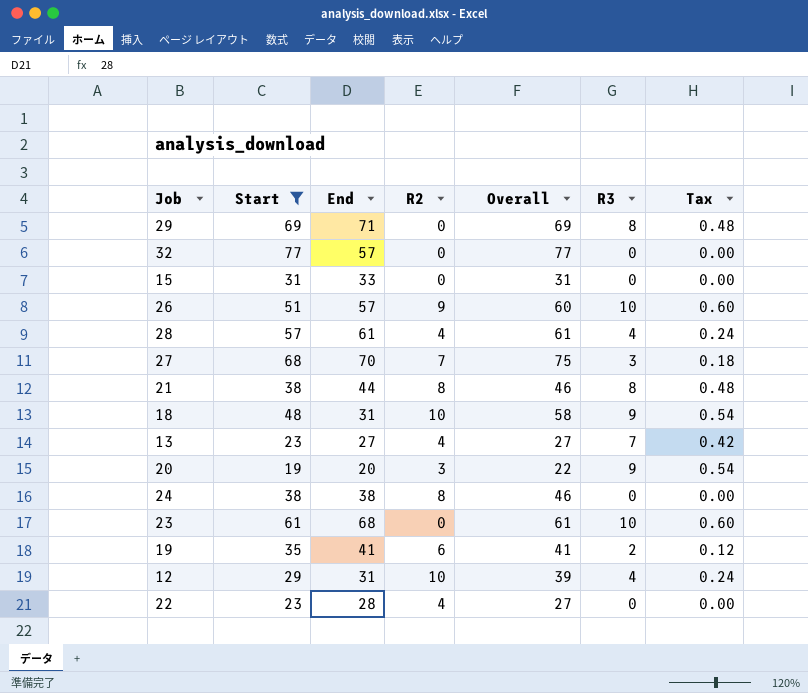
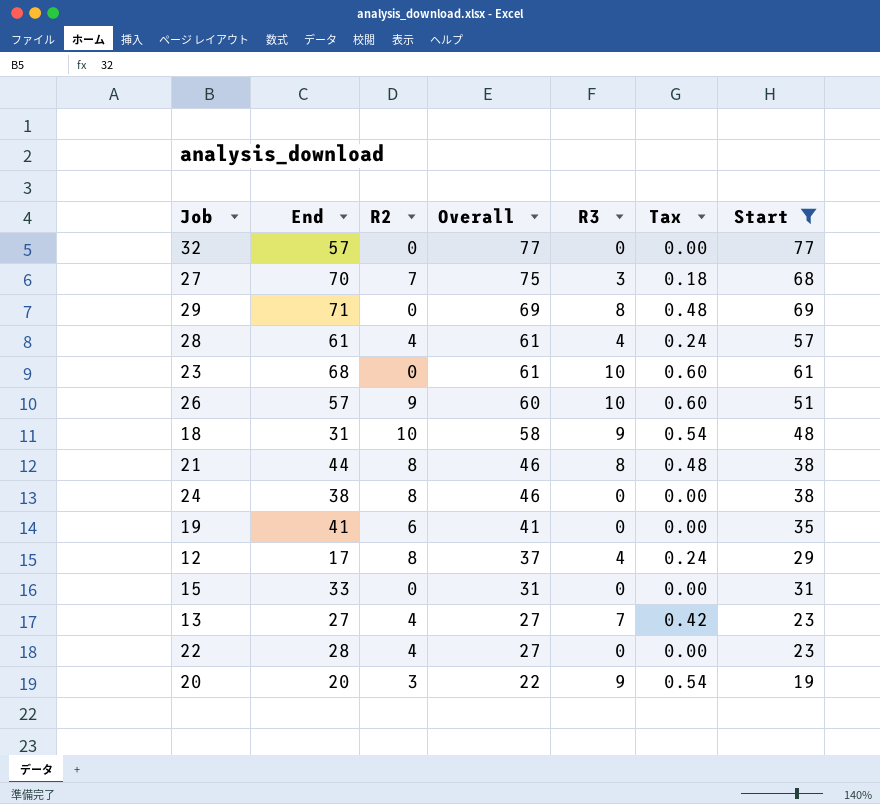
row order: none -> Overall descending
column Start | position: 2 -> 7
19 | R3: 2 -> 0
19 | Tax: 0.12 -> 0.00
12 | End: 31 -> 17
12 | R2: 10 -> 8
12 | Overall: 39 -> 37

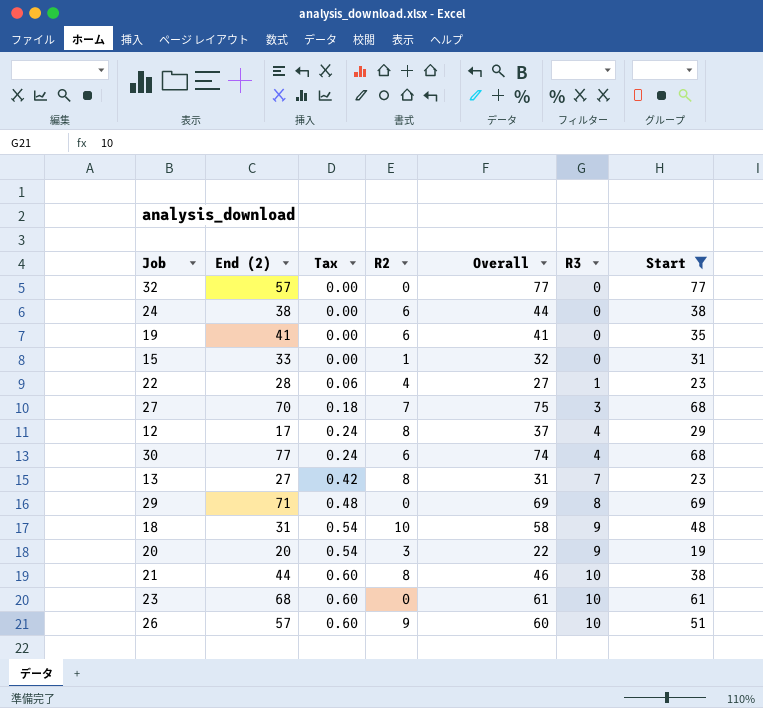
row order: Overall descending -> Tax ascending
column name: End -> End (2)
column Tax | position: 6 -> 3
row 28: 61 | 4 | 61 | 4 | 0.24 | 57 -> none
24 | R2: 8 -> 6
24 | Overall: 46 -> 44
15 | R2: 0 -> 1
15 | Overall: 31 -> 32
22 | Tax: 0.00 -> 0.06
22 | R3: 0 -> 1
row 30: none -> 77 | 0.24 | 6 | 74 | 4 | 68
13 | R2: 4 -> 8
13 | Overall: 27 -> 31
21 | Tax: 0.48 -> 0.60
21 | R3: 8 -> 10

